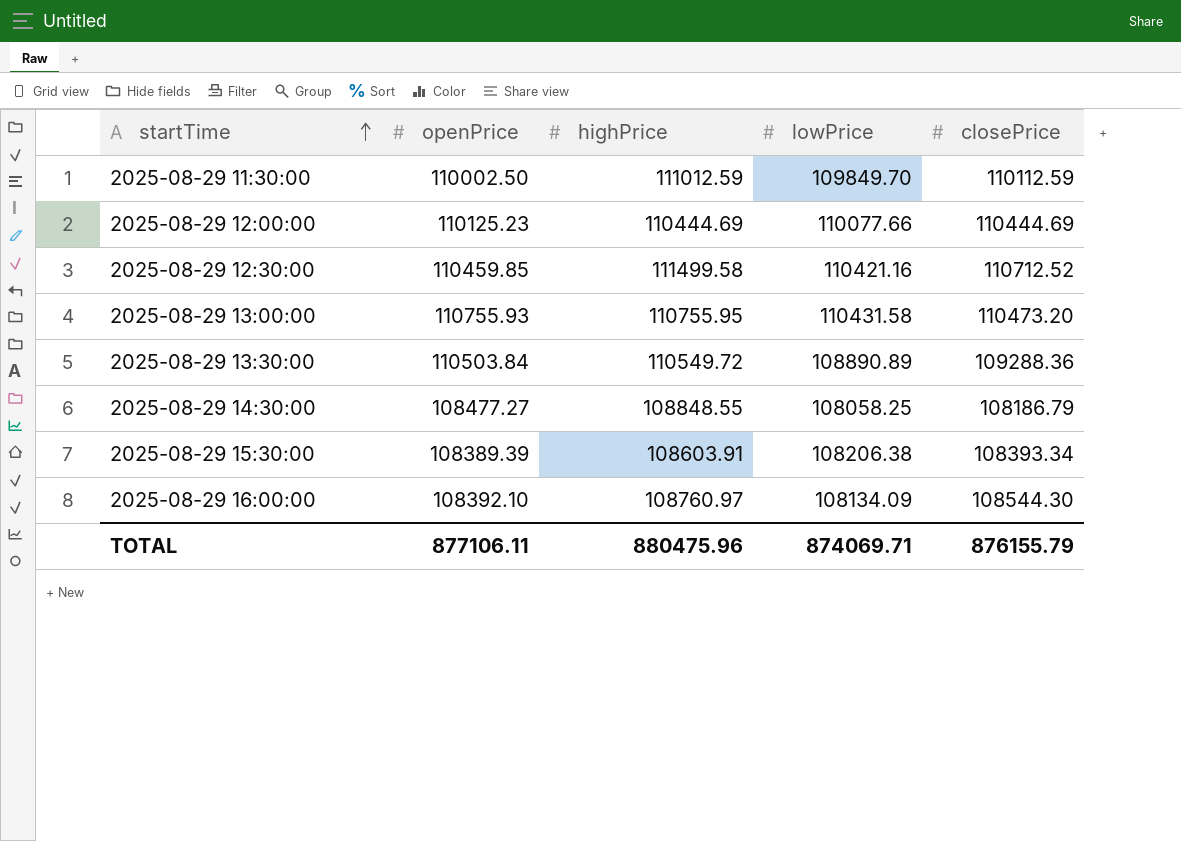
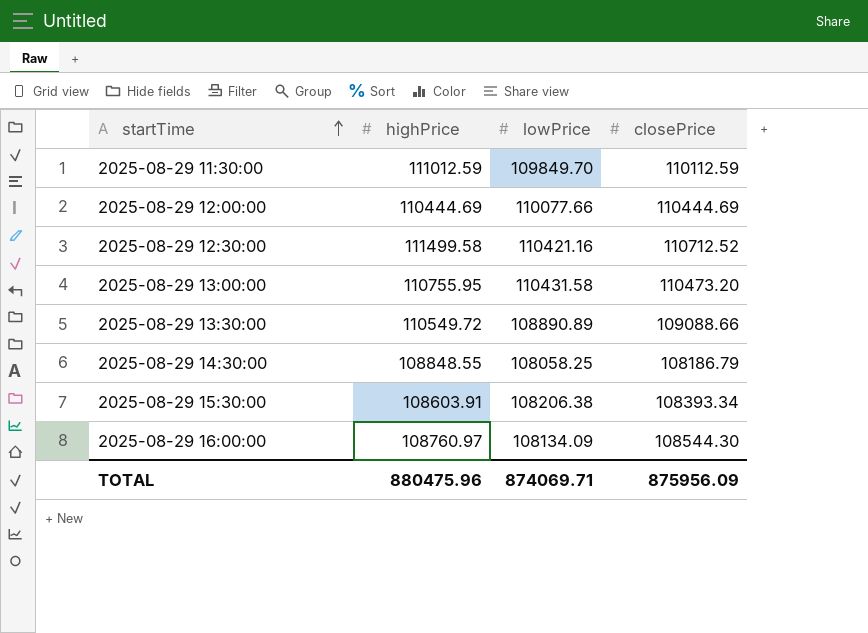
column openPrice | position: 2 -> none
2025-08-29 13:30:00 | closePrice: 109288.36 -> 109088.66
TOTAL | closePrice: 876155.79 -> 875956.09

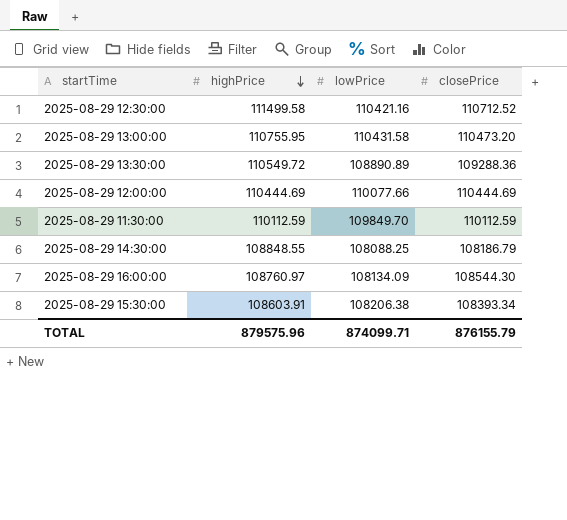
row order: startTime ascending -> highPrice descending
2025-08-29 13:30:00 | closePrice: 109088.66 -> 109288.36
2025-08-29 11:30:00 | highPrice: 111012.59 -> 110112.59
2025-08-29 14:30:00 | lowPrice: 108058.25 -> 108088.25
TOTAL | highPrice: 880475.96 -> 879575.96
TOTAL | lowPrice: 874069.71 -> 874099.71
TOTAL | closePrice: 875956.09 -> 876155.79

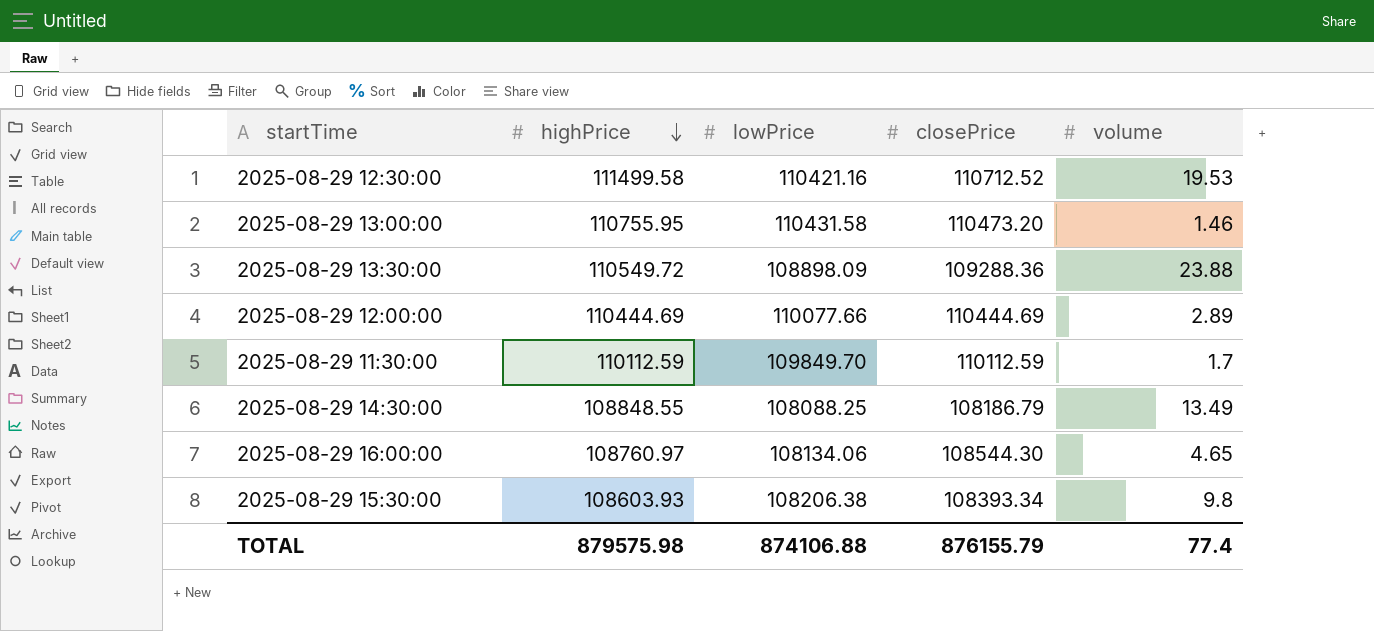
column volume | position: none -> 5
2025-08-29 13:30:00 | lowPrice: 108890.89 -> 108898.09
2025-08-29 16:00:00 | lowPrice: 108134.09 -> 108134.06
2025-08-29 15:30:00 | highPrice: 108603.91 -> 108603.93
TOTAL | highPrice: 879575.96 -> 879575.98
TOTAL | lowPrice: 874099.71 -> 874106.88

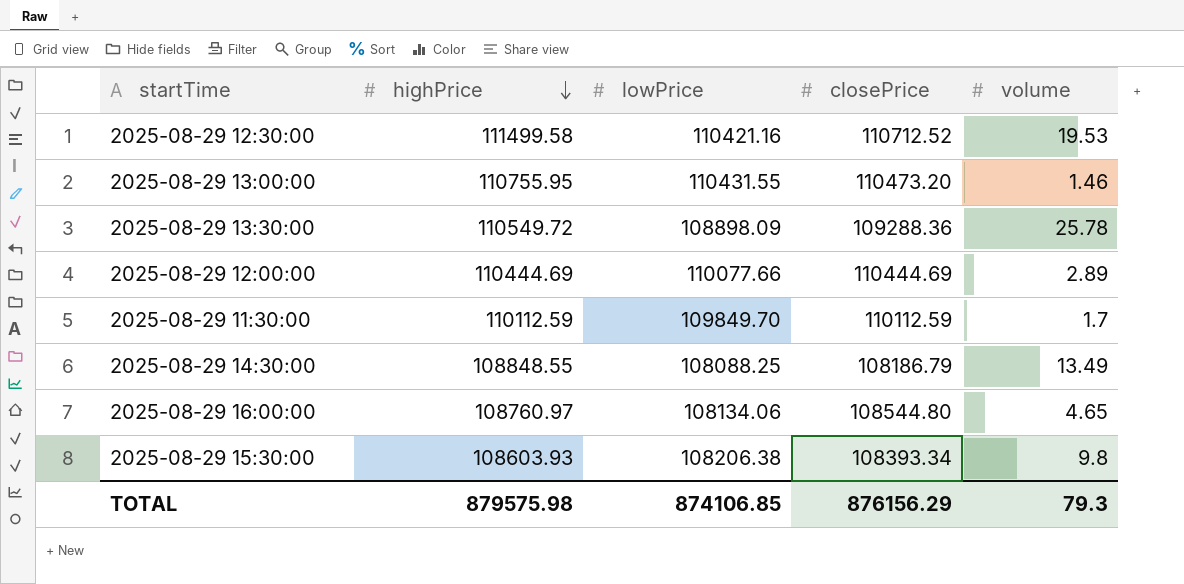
2025-08-29 13:00:00 | lowPrice: 110431.58 -> 110431.55
2025-08-29 13:30:00 | volume: 23.88 -> 25.78
2025-08-29 16:00:00 | closePrice: 108544.30 -> 108544.80
TOTAL | lowPrice: 874106.88 -> 874106.85
TOTAL | closePrice: 876155.79 -> 876156.29
TOTAL | volume: 77.4 -> 79.3

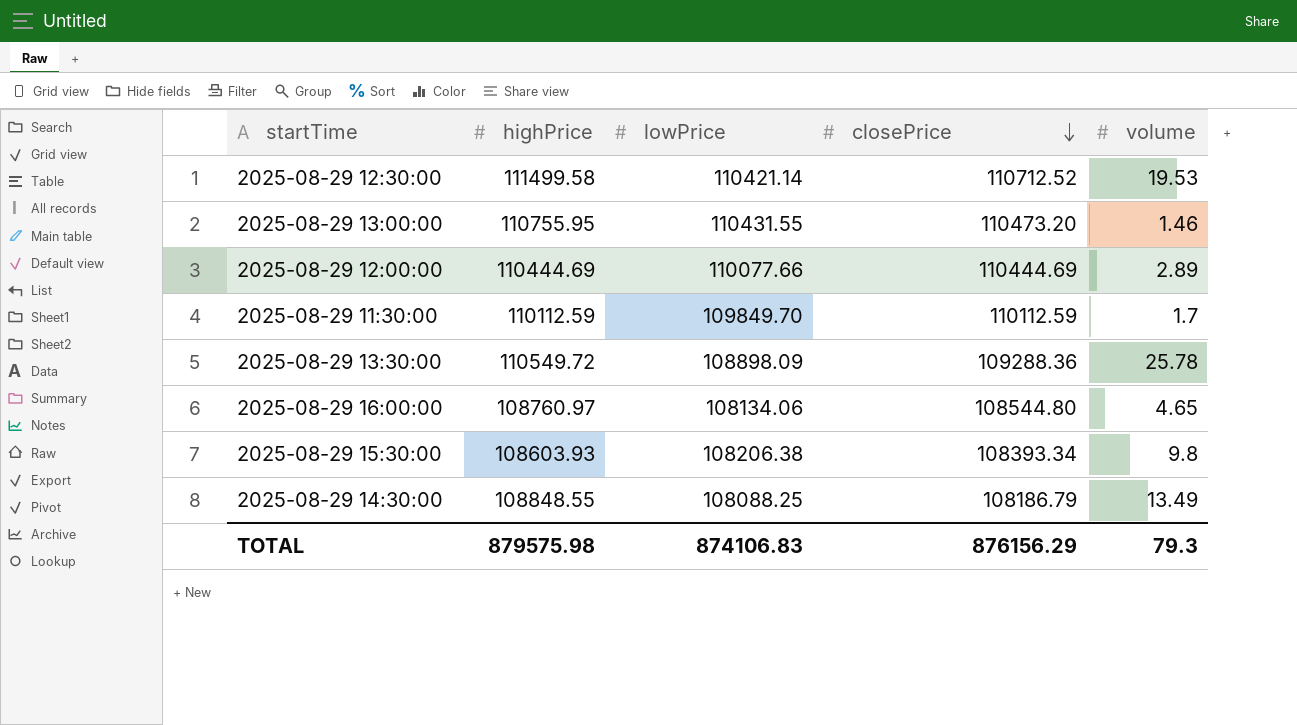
row order: highPrice descending -> closePrice descending
2025-08-29 12:30:00 | lowPrice: 110421.16 -> 110421.14
TOTAL | lowPrice: 874106.85 -> 874106.83

